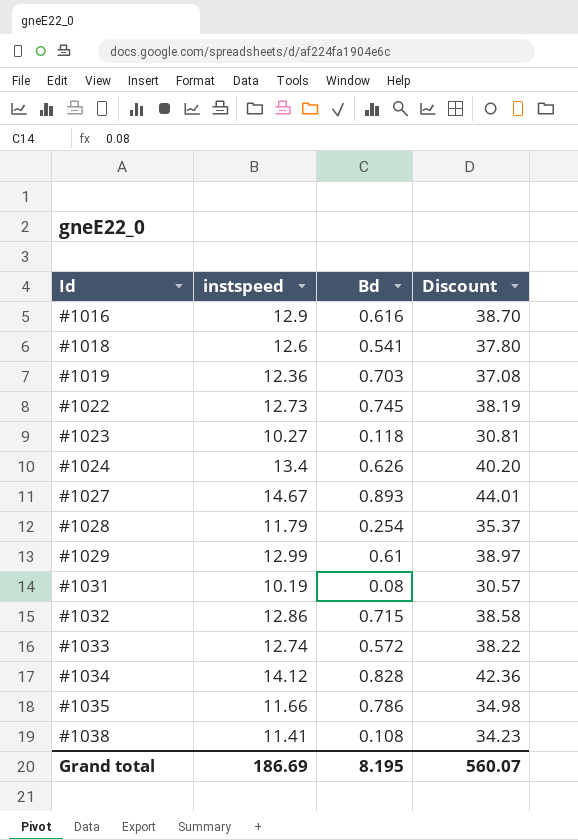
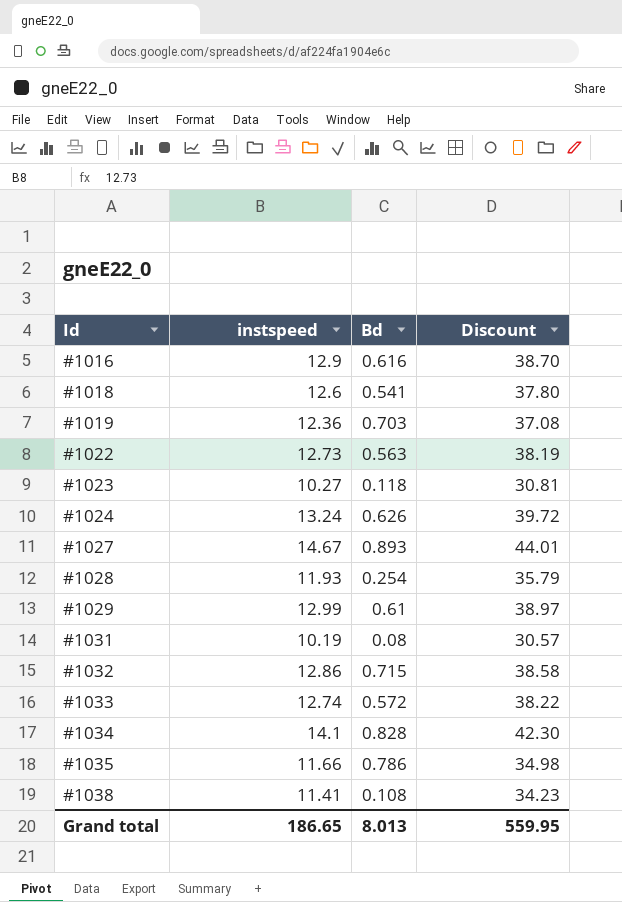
#1022 | Bd: 0.745 -> 0.563
#1024 | instspeed: 13.4 -> 13.24
#1024 | Discount: 40.20 -> 39.72
#1028 | instspeed: 11.79 -> 11.93
#1028 | Discount: 35.37 -> 35.79
#1034 | instspeed: 14.12 -> 14.1
#1034 | Discount: 42.36 -> 42.30
Grand total | instspeed: 186.69 -> 186.65
Grand total | Bd: 8.195 -> 8.013
Grand total | Discount: 560.07 -> 559.95

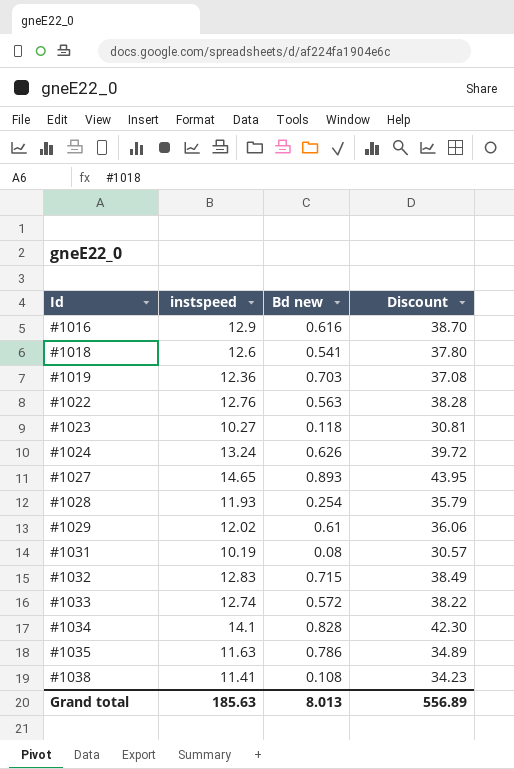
column name: Bd -> Bd new
#1022 | instspeed: 12.73 -> 12.76
#1022 | Discount: 38.19 -> 38.28
#1027 | instspeed: 14.67 -> 14.65
#1027 | Discount: 44.01 -> 43.95
#1029 | instspeed: 12.99 -> 12.02
#1029 | Discount: 38.97 -> 36.06
#1032 | instspeed: 12.86 -> 12.83
#1032 | Discount: 38.58 -> 38.49
#1035 | instspeed: 11.66 -> 11.63
#1035 | Discount: 34.98 -> 34.89
Grand total | instspeed: 186.65 -> 185.63
Grand total | Discount: 559.95 -> 556.89

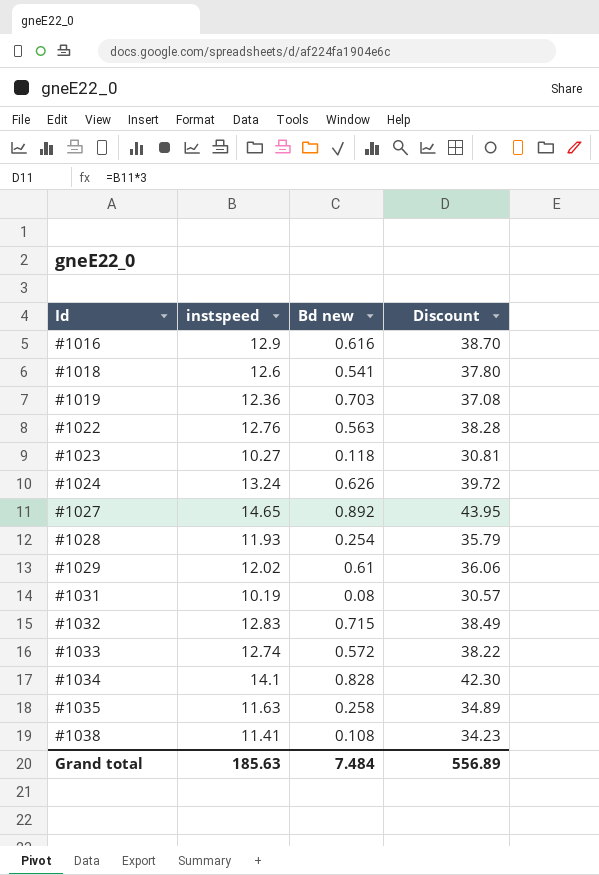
#1027 | Bd new: 0.893 -> 0.892
#1035 | Bd new: 0.786 -> 0.258
Grand total | Bd new: 8.013 -> 7.484

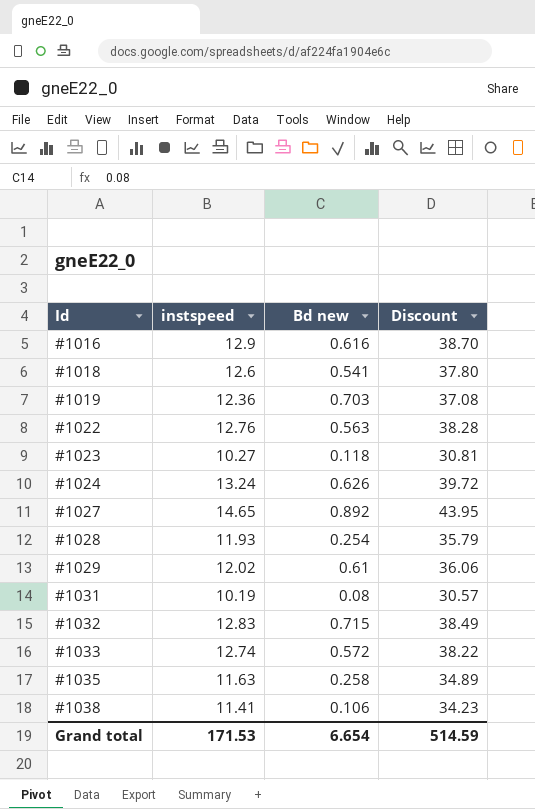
row #1034: 14.1 | 0.828 | 42.30 -> none
#1038 | Bd new: 0.108 -> 0.106
Grand total | instspeed: 185.63 -> 171.53
Grand total | Bd new: 7.484 -> 6.654
Grand total | Discount: 556.89 -> 514.59

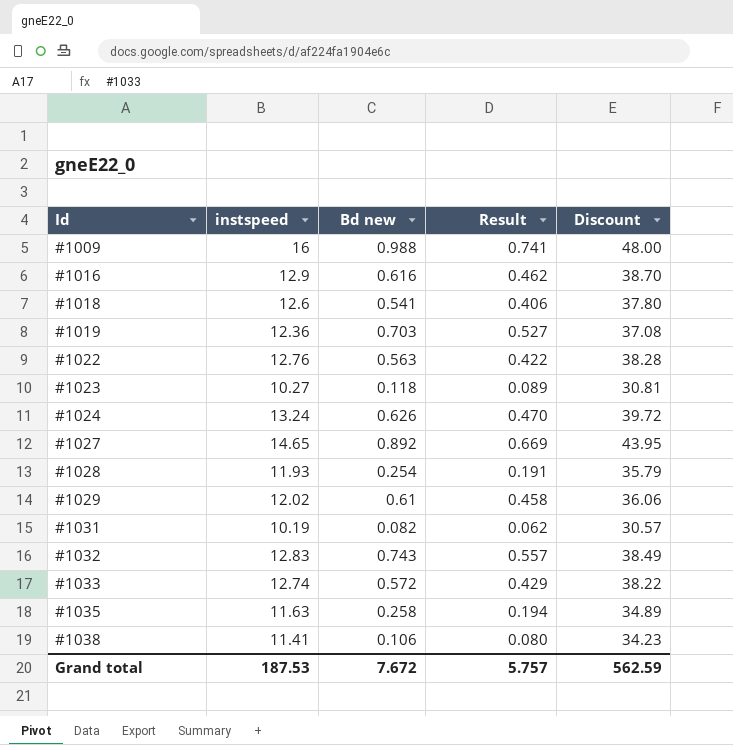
column Result | formula: none -> [Bd new] * 0.75
row #1009: none -> 16 | 0.988 | 0.741 | 48.00
#1031 | Bd new: 0.08 -> 0.082
#1032 | Bd new: 0.715 -> 0.743
Grand total | instspeed: 171.53 -> 187.53
Grand total | Bd new: 6.654 -> 7.672
Grand total | Discount: 514.59 -> 562.59

